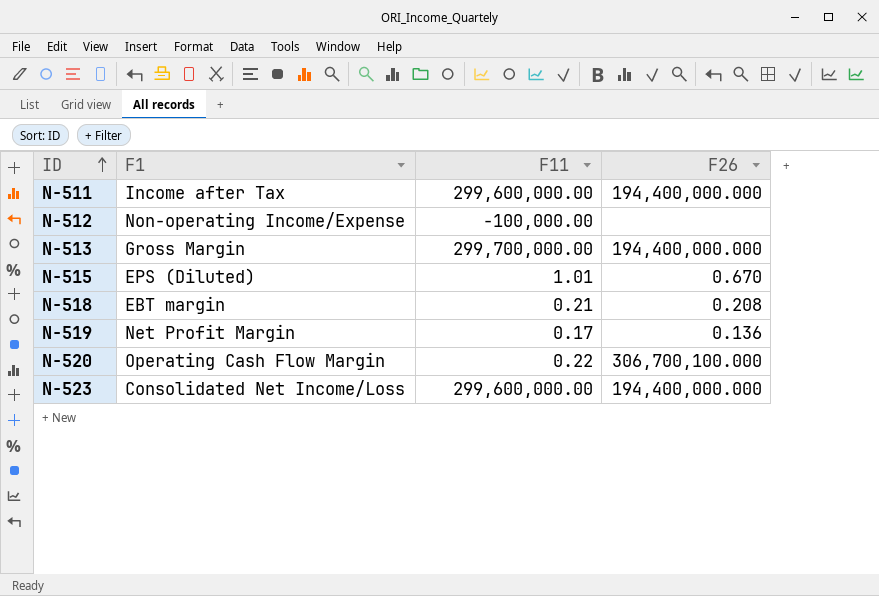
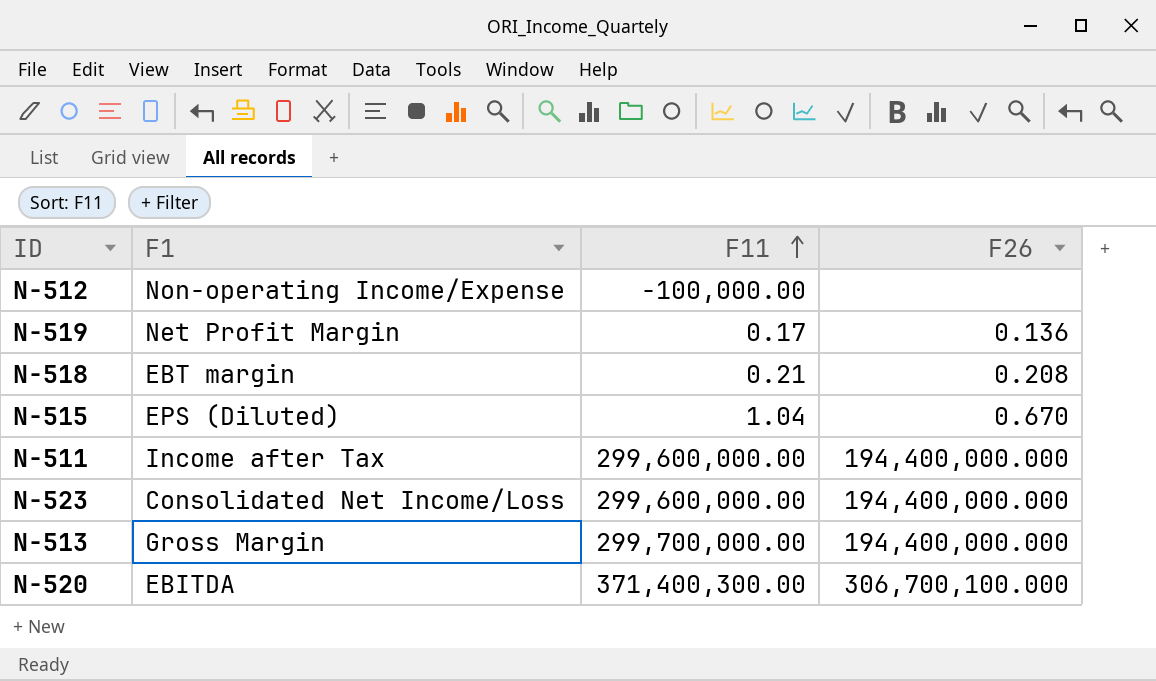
row order: ID ascending -> F11 ascending
N-515 | F11: 1.01 -> 1.04
N-520 | F1: Operating Cash Flow Margin -> EBITDA
N-520 | F11: 0.22 -> 371,400,300.00

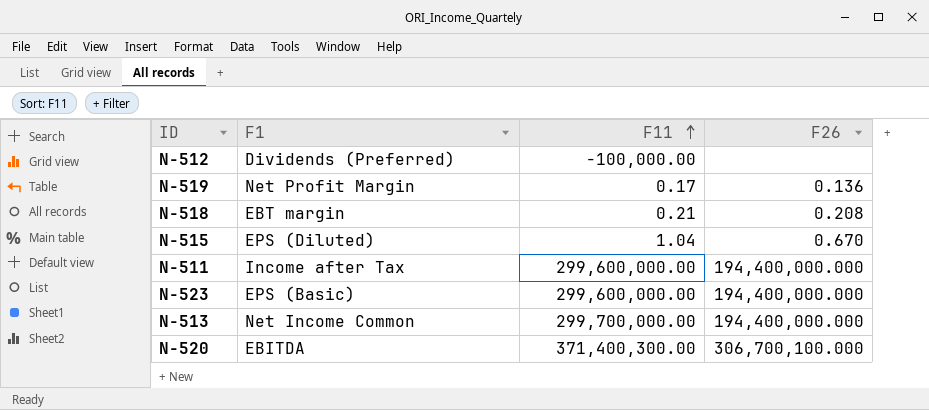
N-512 | F1: Non-operating Income/Expense -> Dividends (Preferred)
N-523 | F1: Consolidated Net Income/Loss -> EPS (Basic)
N-513 | F1: Gross Margin -> Net Income Common

